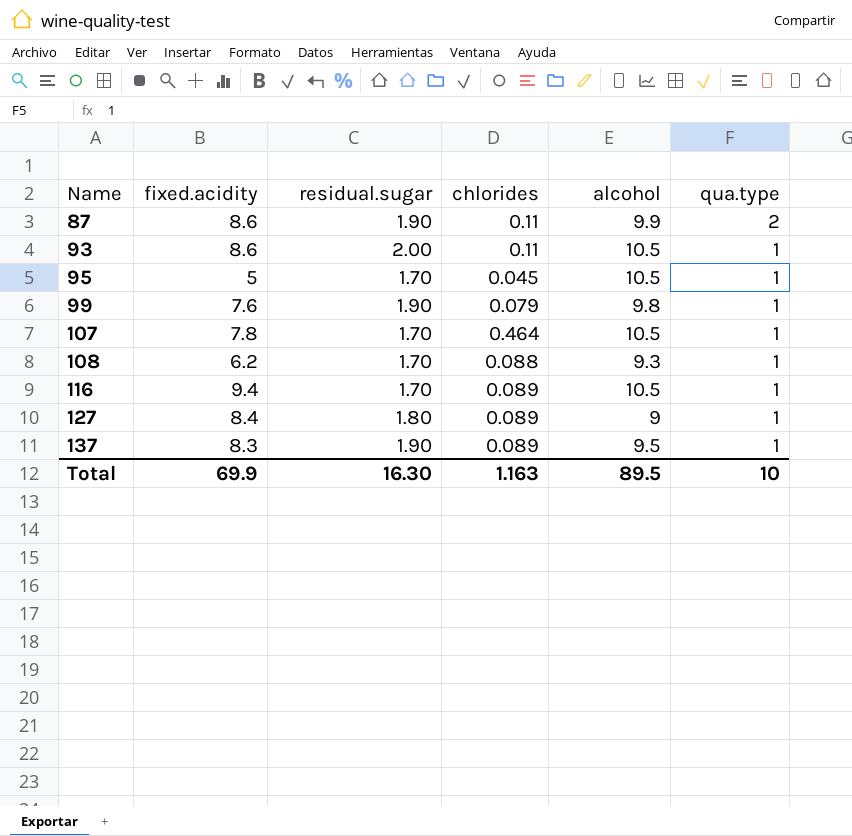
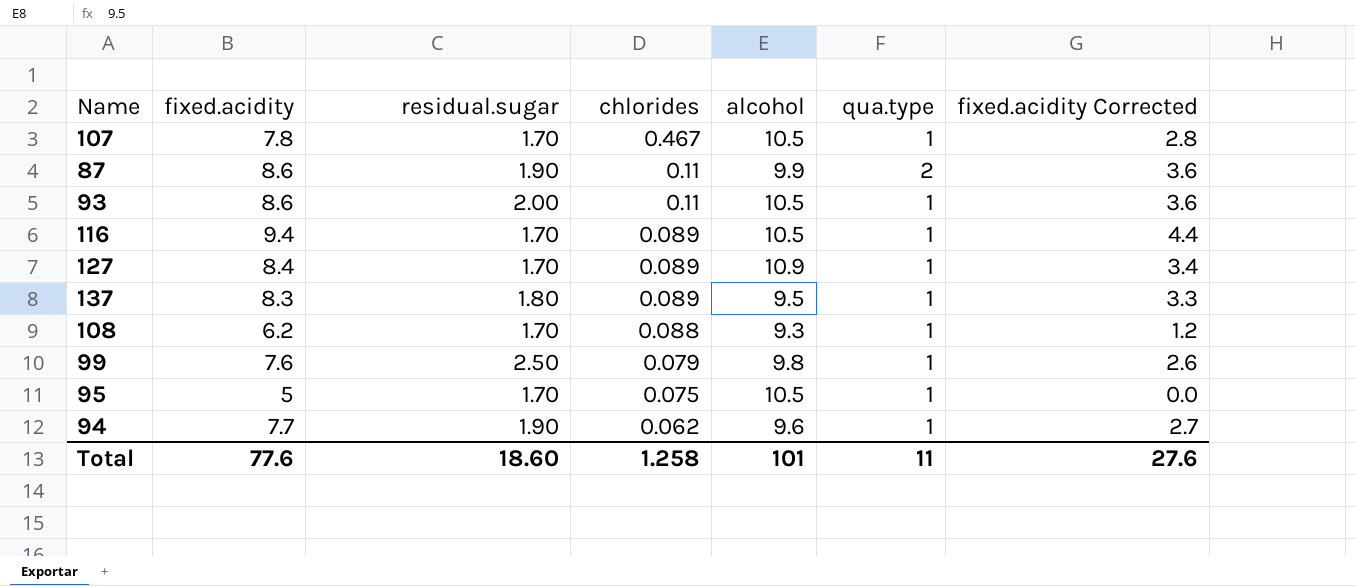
row order: Name ascending -> chlorides descending
column fixed.acidity Corrected | formula: none -> [fixed.acidity] - 5
107 | chlorides: 0.464 -> 0.467
127 | residual.sugar: 1.80 -> 1.70
127 | alcohol: 9 -> 10.9
137 | residual.sugar: 1.90 -> 1.80
99 | residual.sugar: 1.90 -> 2.50
95 | chlorides: 0.045 -> 0.075
row 94: none -> 7.7 | 1.90 | 0.062 | 9.6 | 1 | 2.7
Total | fixed.acidity: 69.9 -> 77.6
Total | residual.sugar: 16.30 -> 18.60
Total | chlorides: 1.163 -> 1.258
Total | alcohol: 89.5 -> 101
Total | qua.type: 10 -> 11

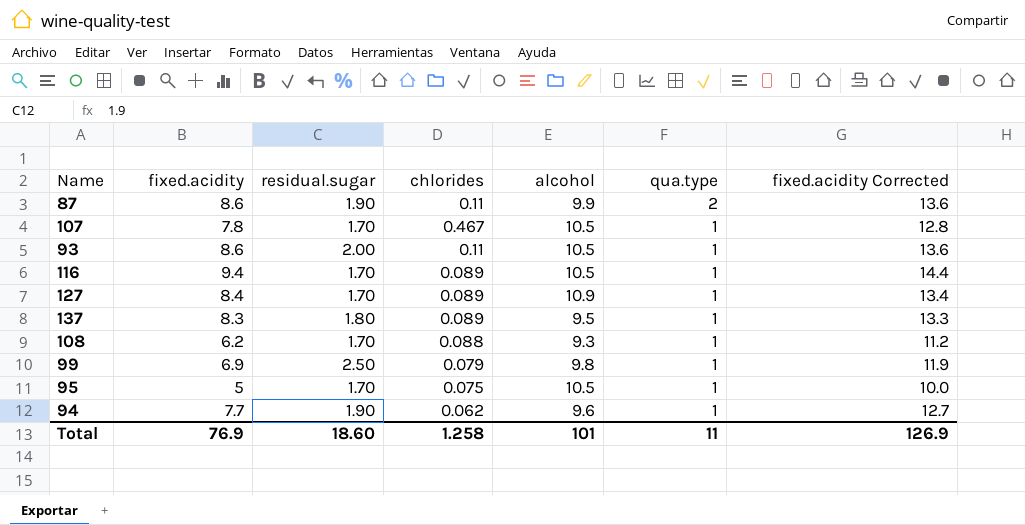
row order: chlorides descending -> qua.type descending
column fixed.acidity Corrected | formula: [fixed.acidity] - 5 -> [fixed.acidity] + 5
99 | fixed.acidity: 7.6 -> 6.9
Total | fixed.acidity: 77.6 -> 76.9
Total | fixed.acidity Corrected: 27.6 -> 126.9

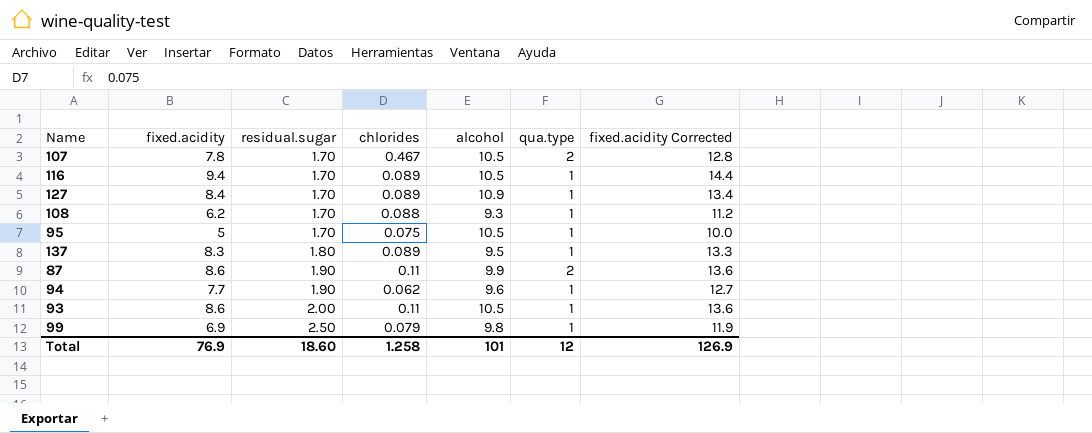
row order: qua.type descending -> residual.sugar ascending
107 | qua.type: 1 -> 2
Total | qua.type: 11 -> 12

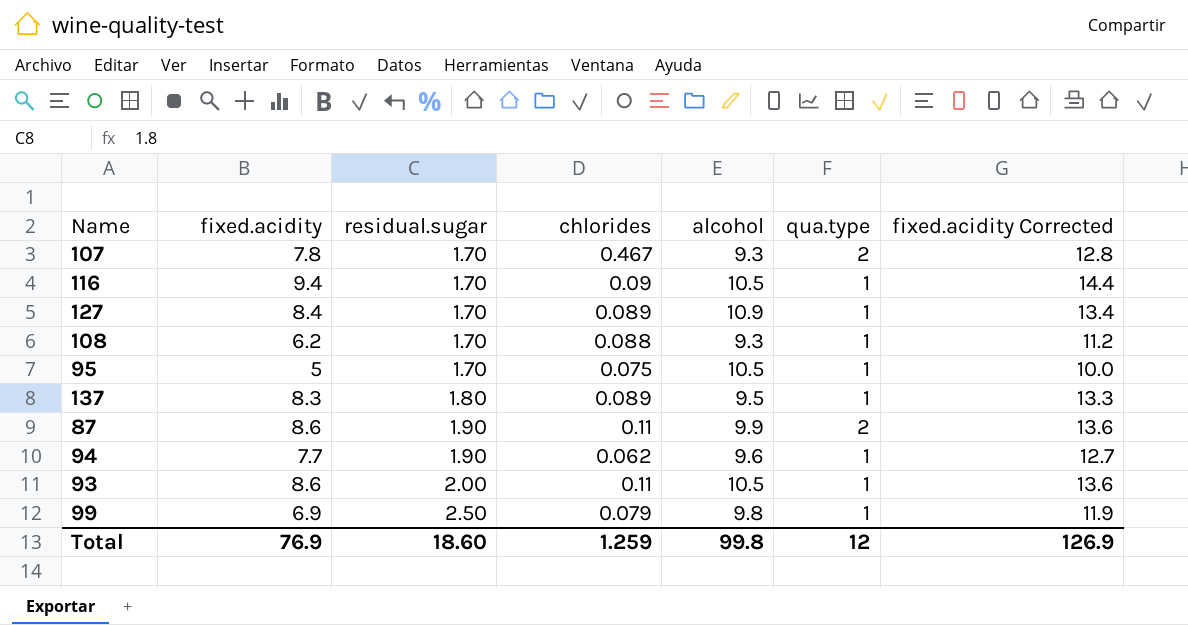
107 | alcohol: 10.5 -> 9.3
116 | chlorides: 0.089 -> 0.09
Total | chlorides: 1.258 -> 1.259
Total | alcohol: 101 -> 99.8

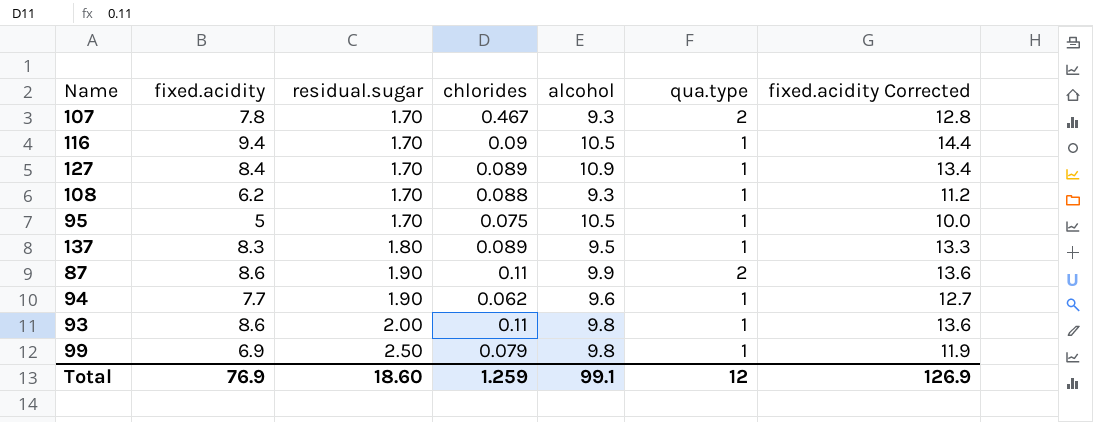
93 | alcohol: 10.5 -> 9.8
Total | alcohol: 99.8 -> 99.1

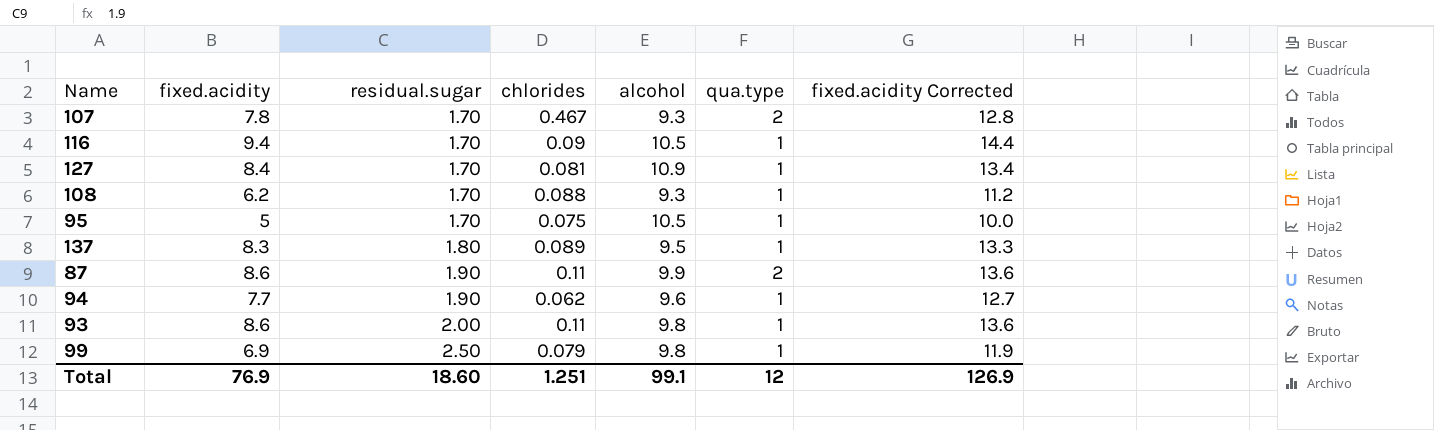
127 | chlorides: 0.089 -> 0.081
Total | chlorides: 1.259 -> 1.251

